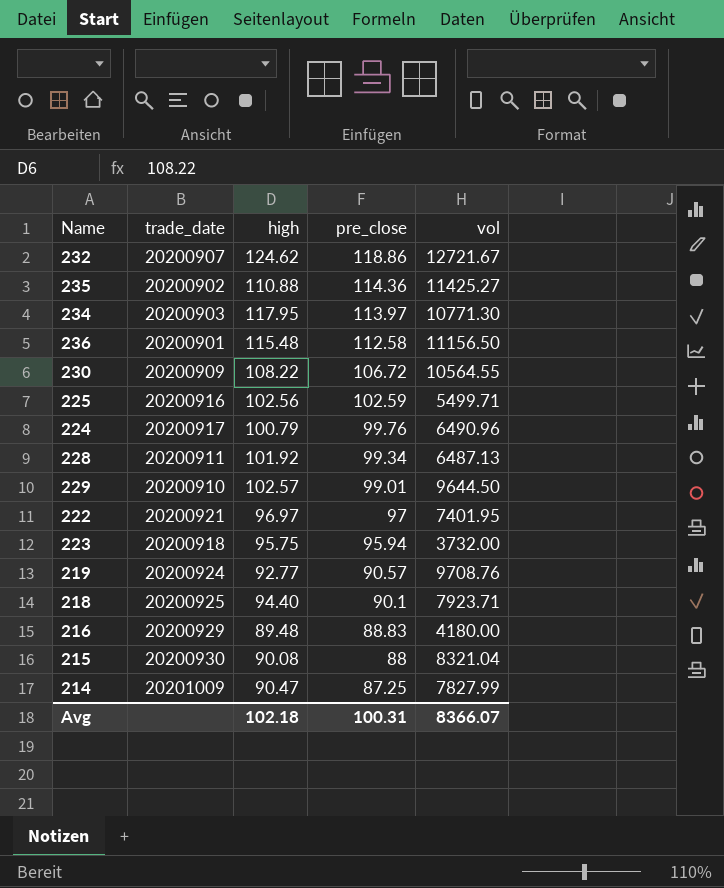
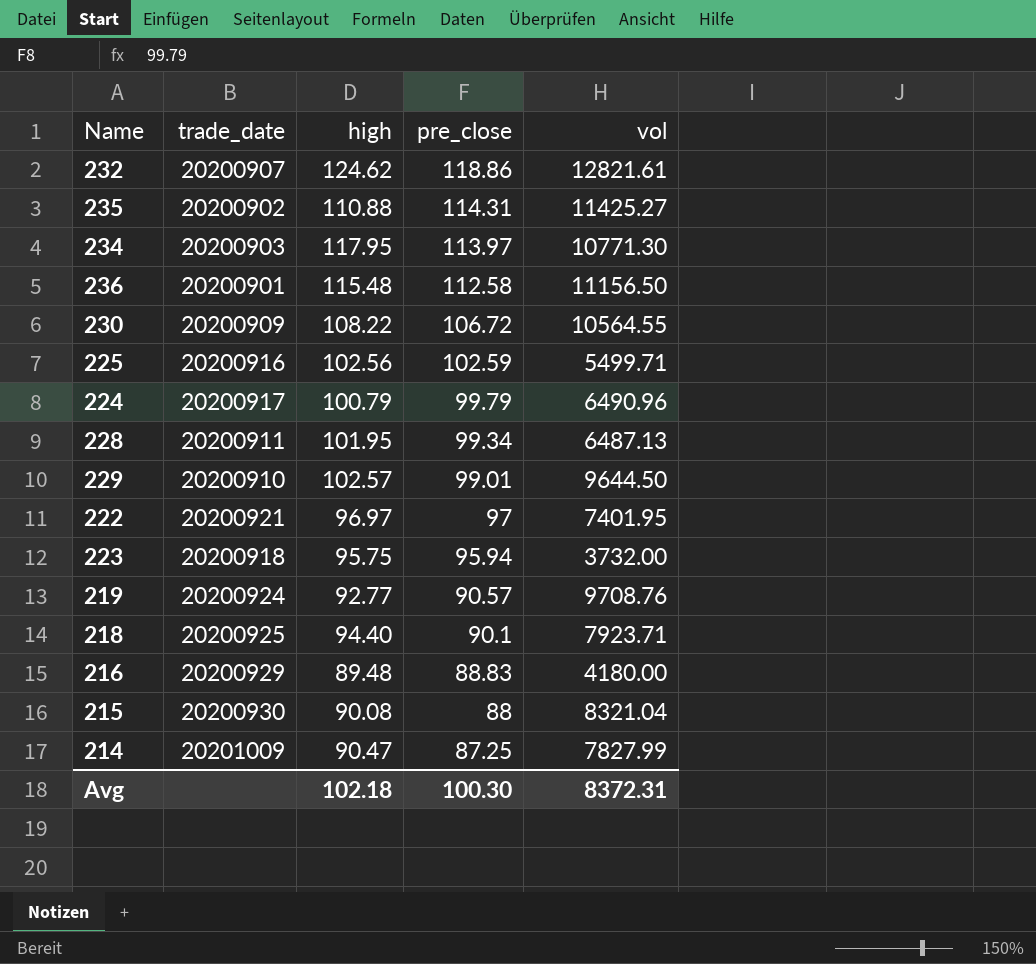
232 | vol: 12721.67 -> 12821.61
235 | pre_close: 114.36 -> 114.31
224 | pre_close: 99.76 -> 99.79
228 | high: 101.92 -> 101.95
Avg | pre_close: 100.31 -> 100.30
Avg | vol: 8366.07 -> 8372.31

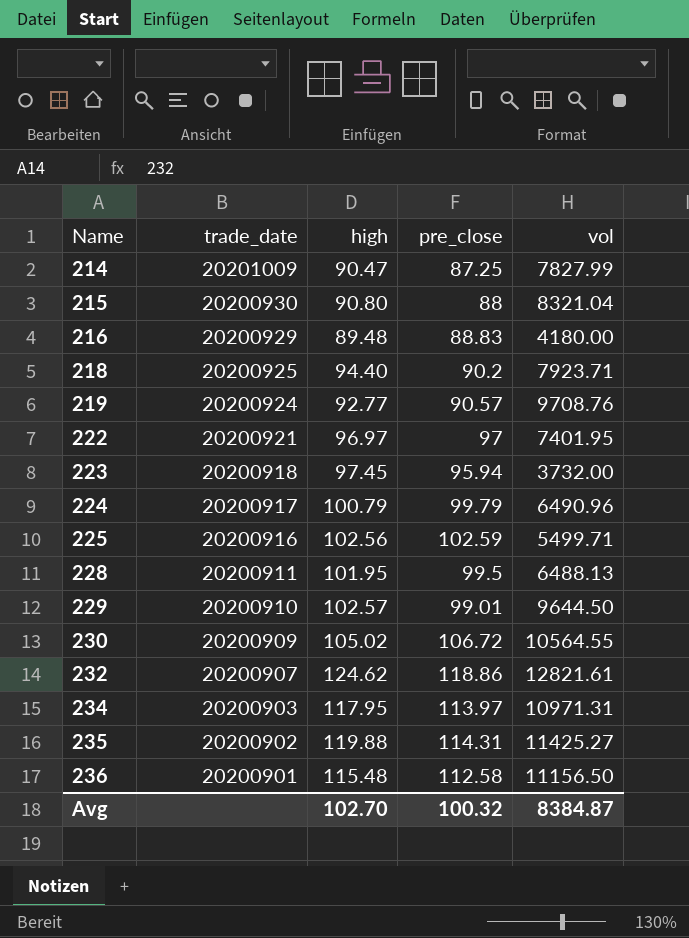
row order: pre_close descending -> Name ascending
215 | high: 90.08 -> 90.80
218 | pre_close: 90.1 -> 90.2
223 | high: 95.75 -> 97.45
228 | pre_close: 99.34 -> 99.5
228 | vol: 6487.13 -> 6488.13
230 | high: 108.22 -> 105.02
234 | vol: 10771.30 -> 10971.31
235 | high: 110.88 -> 119.88
Avg | high: 102.18 -> 102.70
Avg | pre_close: 100.30 -> 100.32
Avg | vol: 8372.31 -> 8384.87

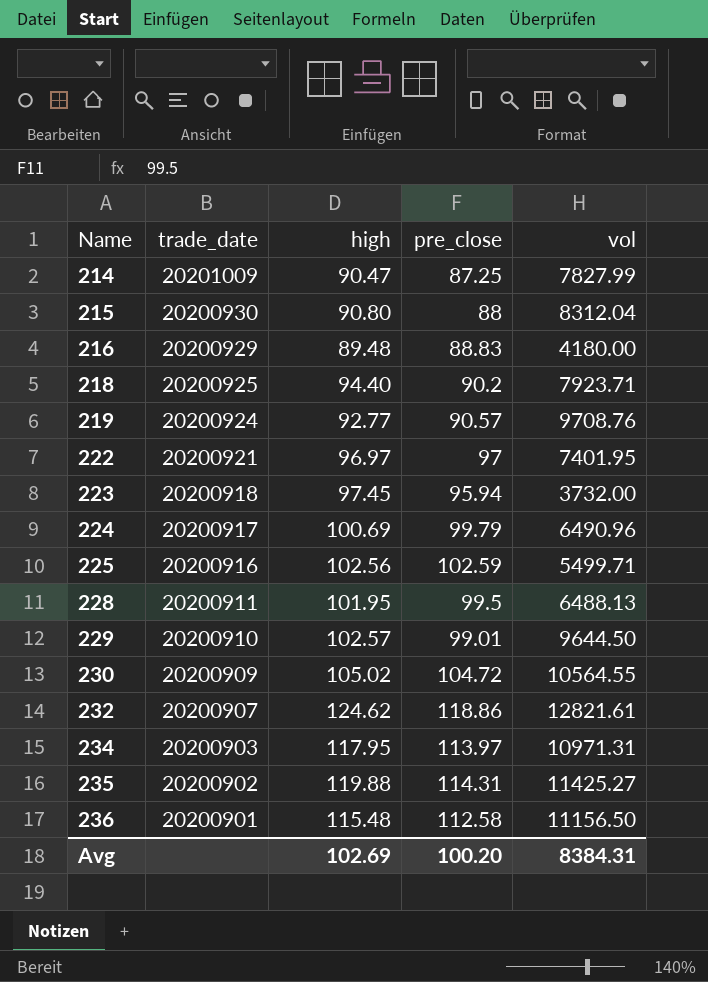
215 | vol: 8321.04 -> 8312.04
224 | high: 100.79 -> 100.69
230 | pre_close: 106.72 -> 104.72
Avg | high: 102.70 -> 102.69
Avg | pre_close: 100.32 -> 100.20
Avg | vol: 8384.87 -> 8384.31

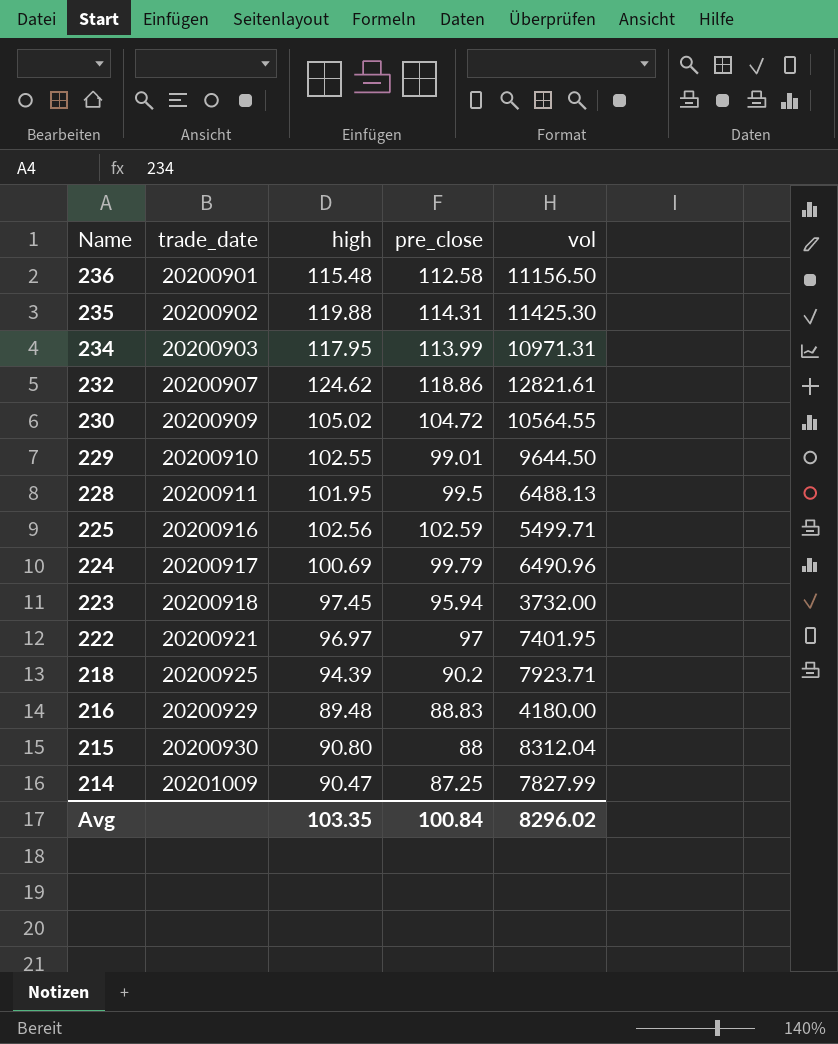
row order: Name ascending -> Name descending
row 219: 20200924 | 92.77 | 90.57 | 9708.76 -> none
235 | vol: 11425.27 -> 11425.30
234 | pre_close: 113.97 -> 113.99
229 | high: 102.57 -> 102.55
218 | high: 94.40 -> 94.39
Avg | high: 102.69 -> 103.35
Avg | pre_close: 100.20 -> 100.84
Avg | vol: 8384.31 -> 8296.02

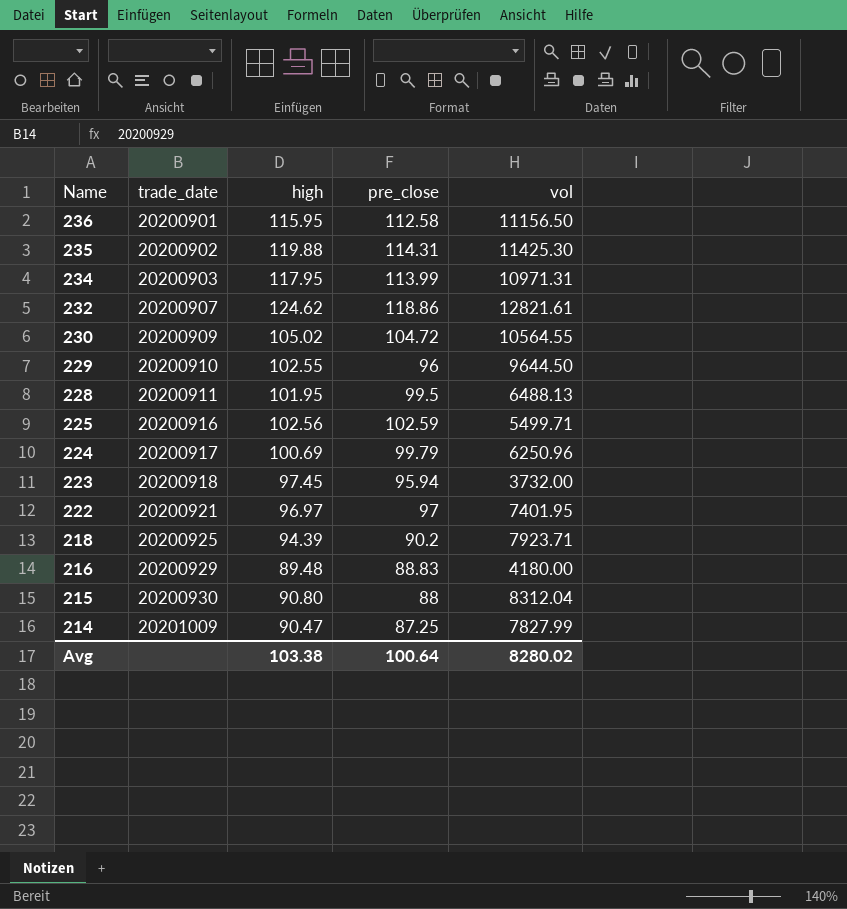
236 | high: 115.48 -> 115.95
229 | pre_close: 99.01 -> 96
224 | vol: 6490.96 -> 6250.96
Avg | high: 103.35 -> 103.38
Avg | pre_close: 100.84 -> 100.64
Avg | vol: 8296.02 -> 8280.02

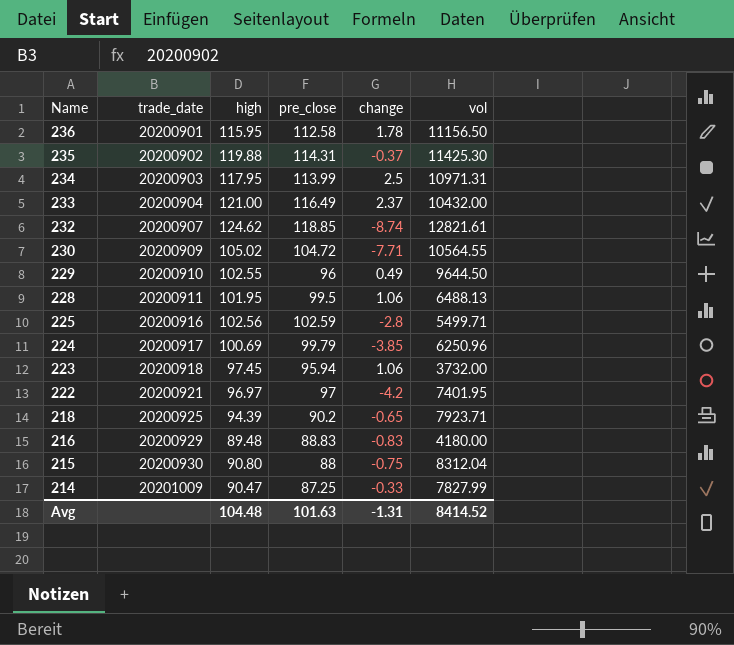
column change | position: none -> 5
row 233: none -> 20200904 | 121.00 | 116.49 | 2.37 | 10432.00
232 | pre_close: 118.86 -> 118.85
Avg | high: 103.38 -> 104.48
Avg | pre_close: 100.64 -> 101.63
Avg | vol: 8280.02 -> 8414.52

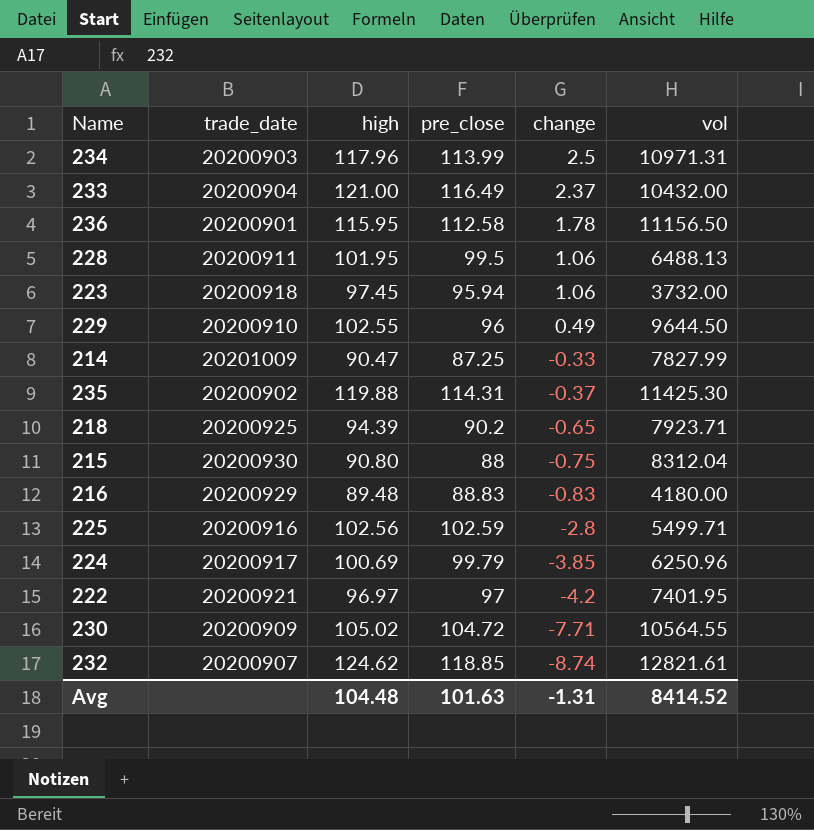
row order: Name descending -> change descending
234 | high: 117.95 -> 117.96

